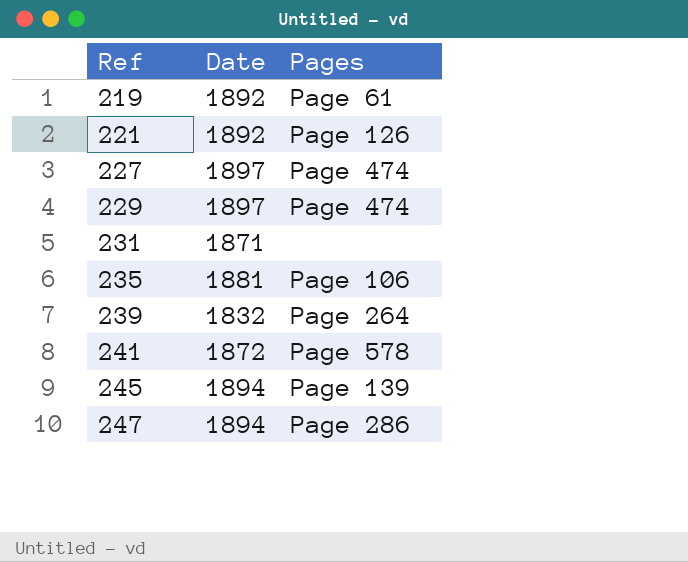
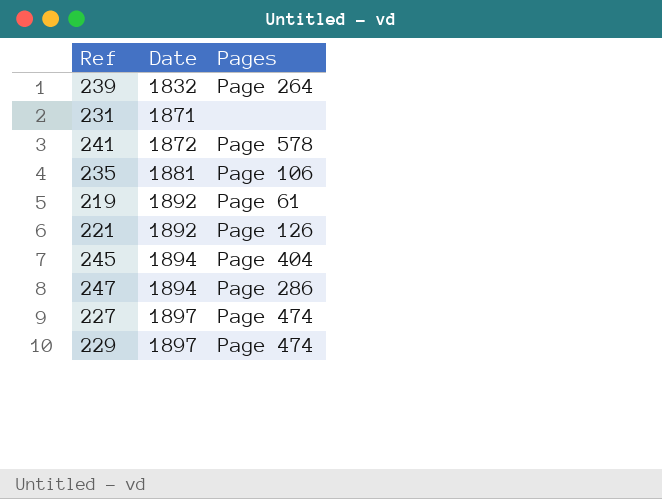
row order: Ref ascending -> Date ascending
245 | Pages: Page 139 -> Page 404

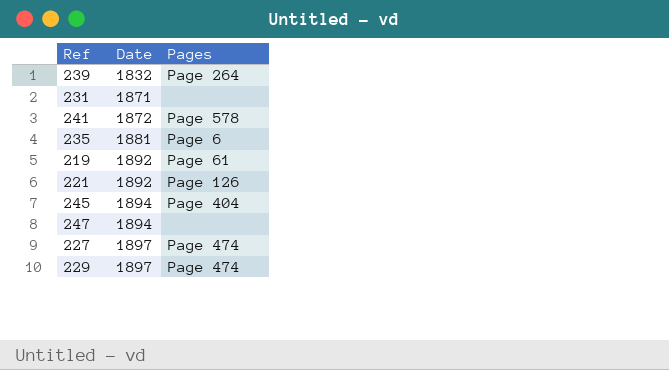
235 | Pages: Page 106 -> Page 6
247 | Pages: Page 286 -> none

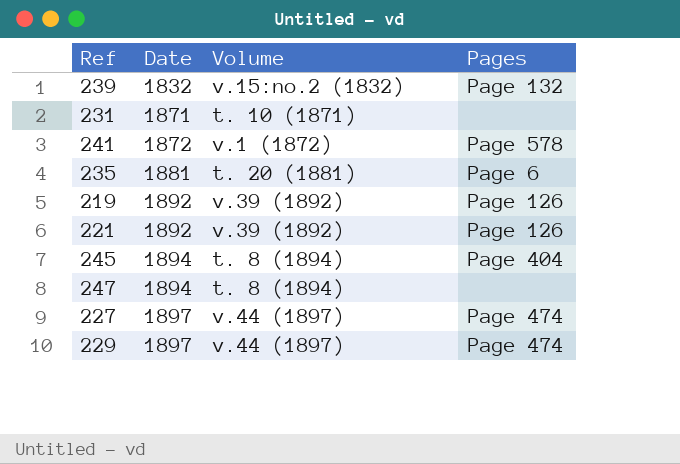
column Volume | position: none -> 3
239 | Pages: Page 264 -> Page 132
219 | Pages: Page 61 -> Page 126

